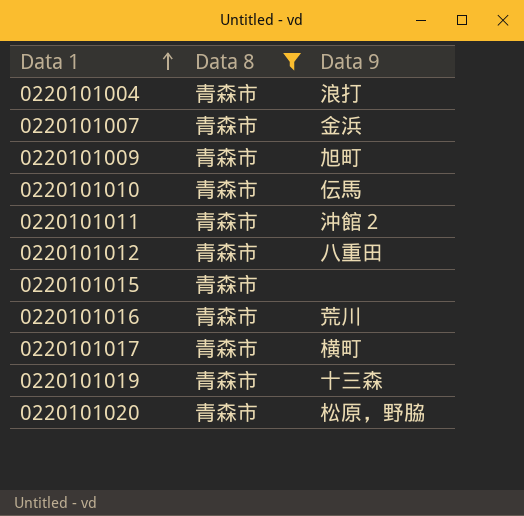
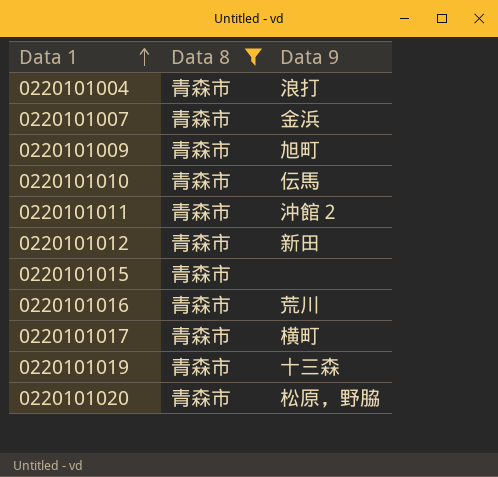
0220101012 | Data 9: 八重田 -> 新田

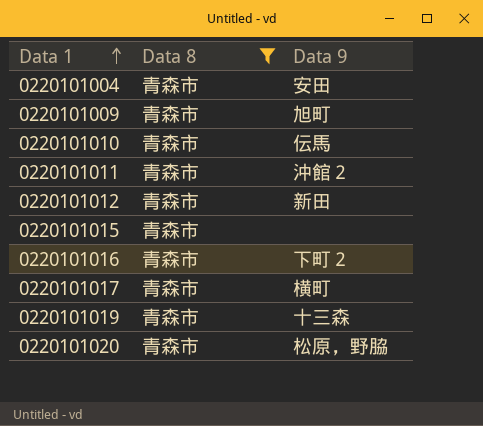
row 0220101007: 青森市 | 金浜 -> none
0220101004 | Data 9: 浪打 -> 安田
0220101016 | Data 9: 荒川 -> 下町２

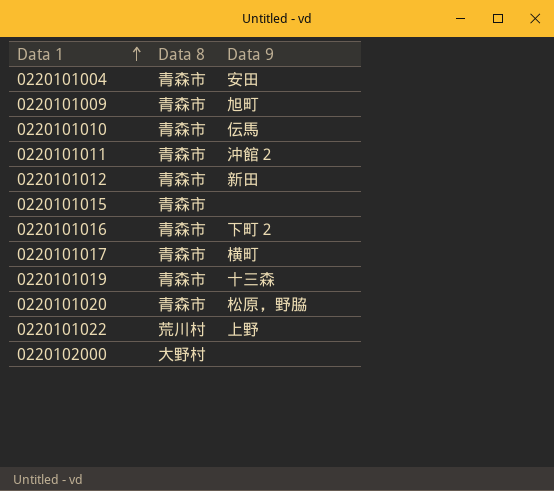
filter: Data 8 = 青森市 -> none

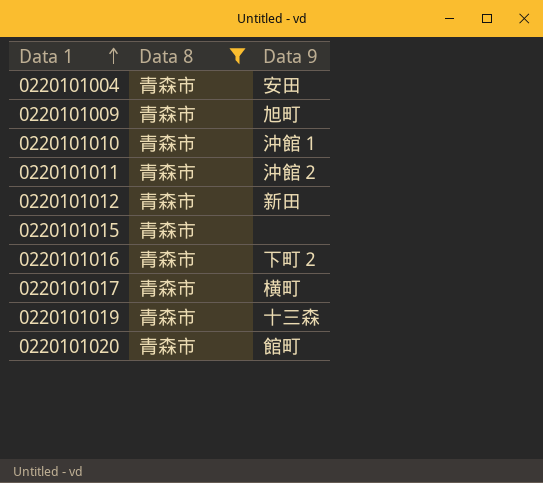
filter: none -> Data 8 = 青森市
0220101010 | Data 9: 伝馬 -> 沖館１
0220101020 | Data 9: 松原，野脇 -> 館町

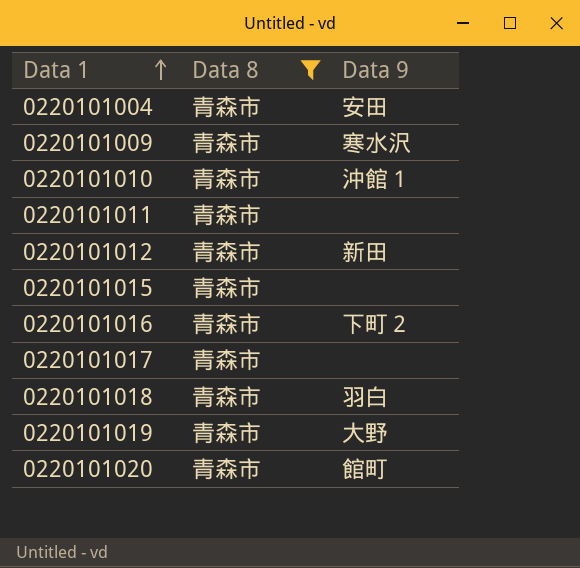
0220101009 | Data 9: 旭町 -> 寒水沢
0220101011 | Data 9: 沖館２ -> none
0220101017 | Data 9: 横町 -> none
row 0220101018: none -> 青森市 | 羽白
0220101019 | Data 9: 十三森 -> 大野

